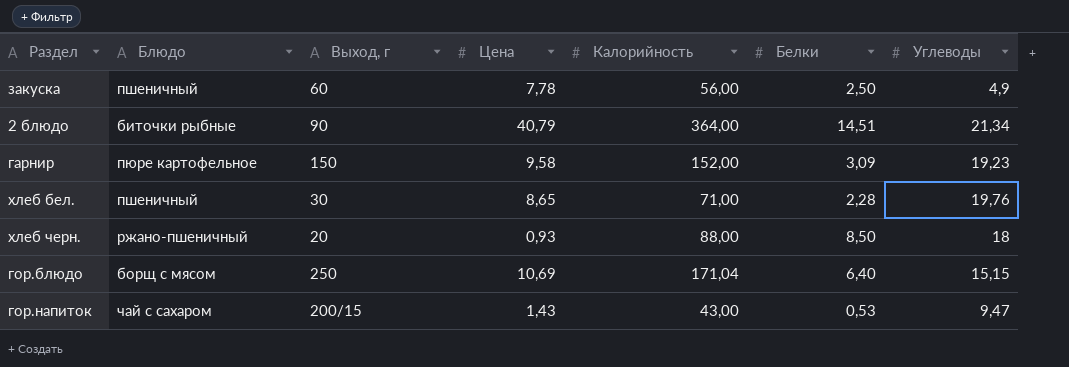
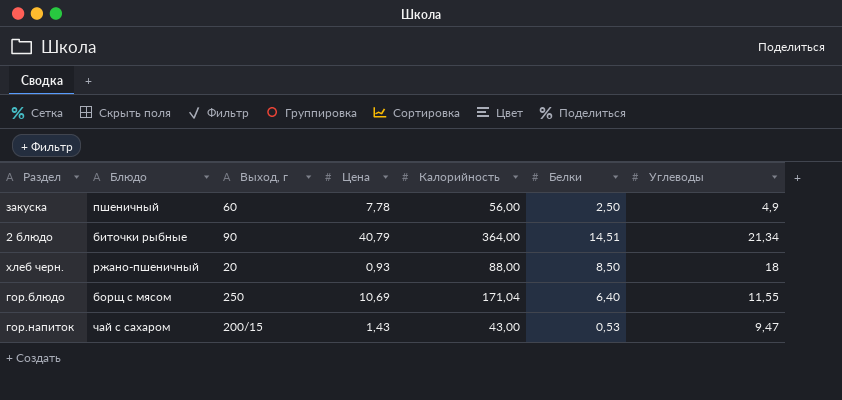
row гарнир: пюре картофельное | 150 | 9,58 | 152,00 | 3,09 | 19,23 -> none
row хлеб бел.: пшеничный | 30 | 8,65 | 71,00 | 2,28 | 19,76 -> none
гор.блюдо | Углеводы: 15,15 -> 11,55

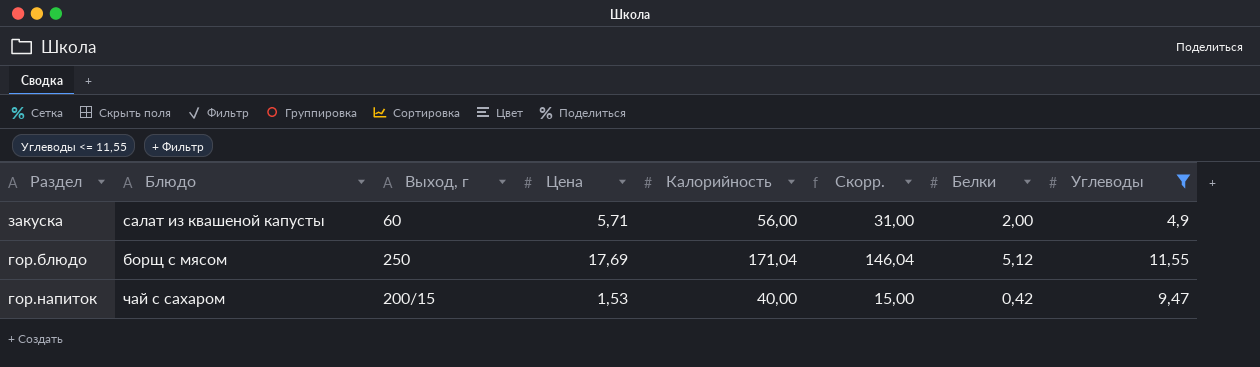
filter: none -> Углеводы <= 11,55
column Скорр. | formula: none -> [Калорийность] - 25
закуска | Блюдо: пшеничный -> салат из квашеной капусты
закуска | Цена: 7,78 -> 5,71
закуска | Белки: 2,50 -> 2,00
гор.блюдо | Цена: 10,69 -> 17,69
гор.блюдо | Белки: 6,40 -> 5,12
гор.напиток | Цена: 1,43 -> 1,53
гор.напиток | Калорийность: 43,00 -> 40,00
гор.напиток | Белки: 0,53 -> 0,42

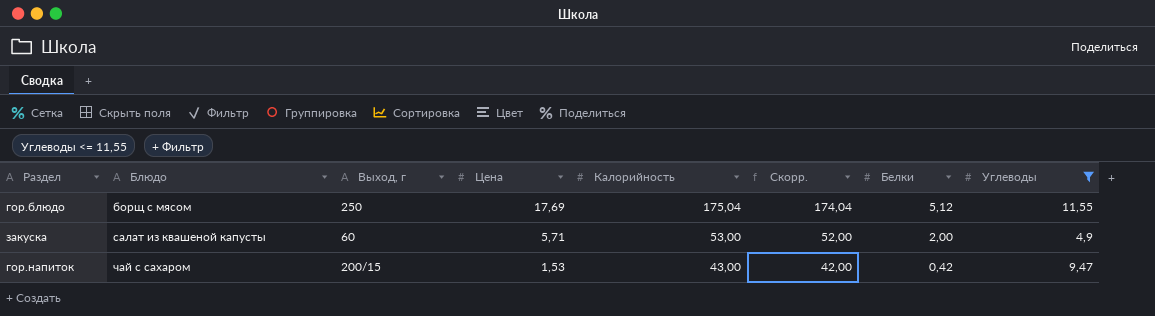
row order: none -> Блюдо ascending
column Скорр. | formula: [Калорийность] - 25 -> [Калорийность] - 1
гор.блюдо | Калорийность: 171,04 -> 175,04
закуска | Калорийность: 56,00 -> 53,00
гор.напиток | Калорийность: 40,00 -> 43,00

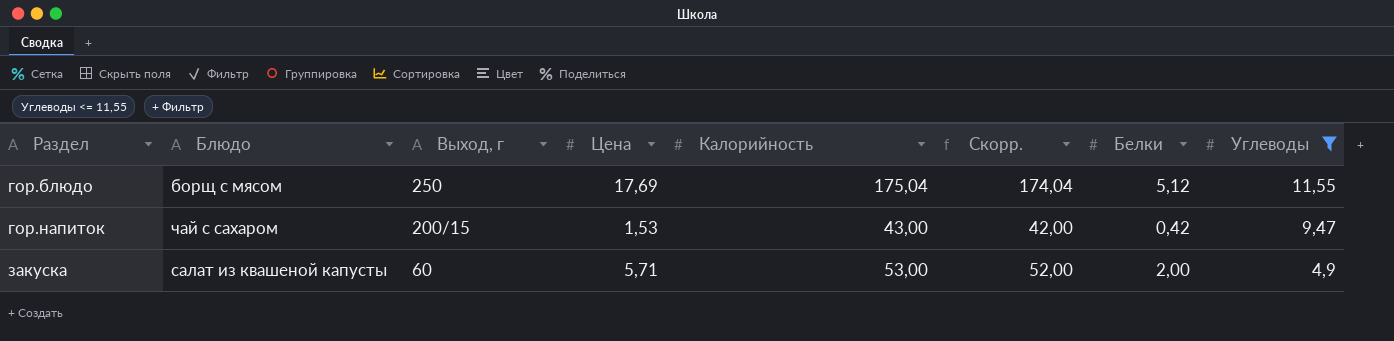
row order: Блюдо ascending -> Раздел ascending

